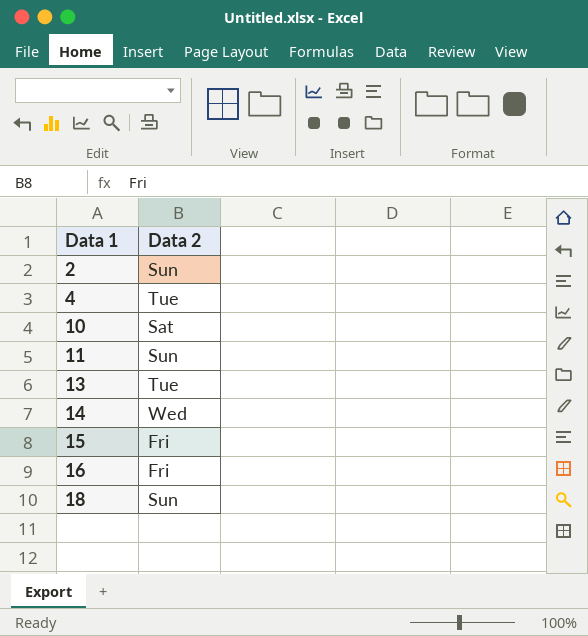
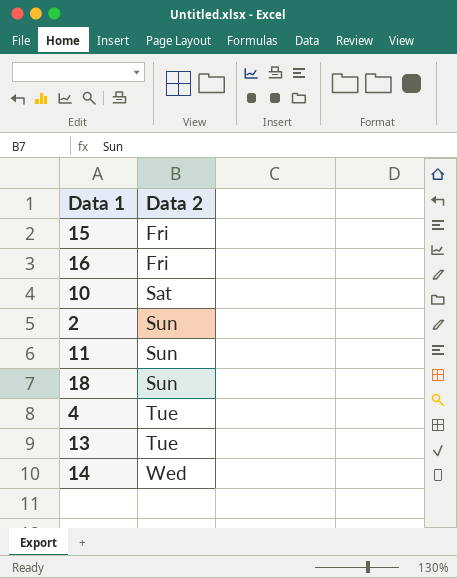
row order: Data 1 ascending -> Data 2 ascending

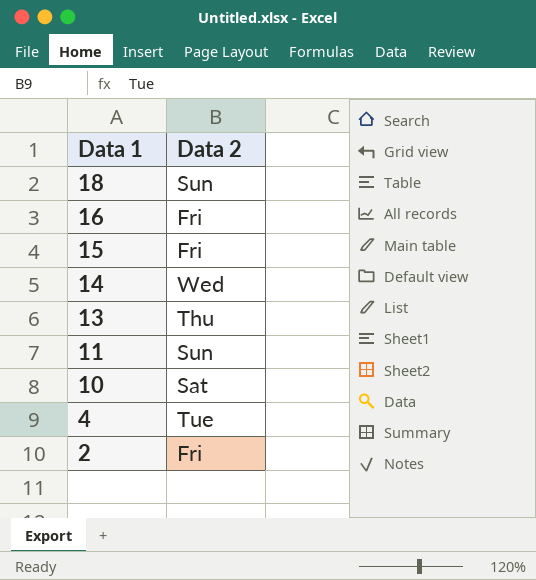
row order: Data 2 ascending -> Data 1 descending
13 | Data 2: Tue -> Thu
2 | Data 2: Sun -> Fri

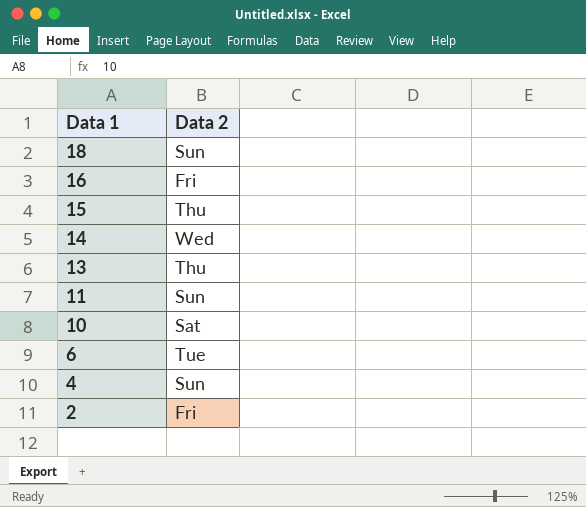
15 | Data 2: Fri -> Thu
row 6: none -> Tue
4 | Data 2: Tue -> Sun

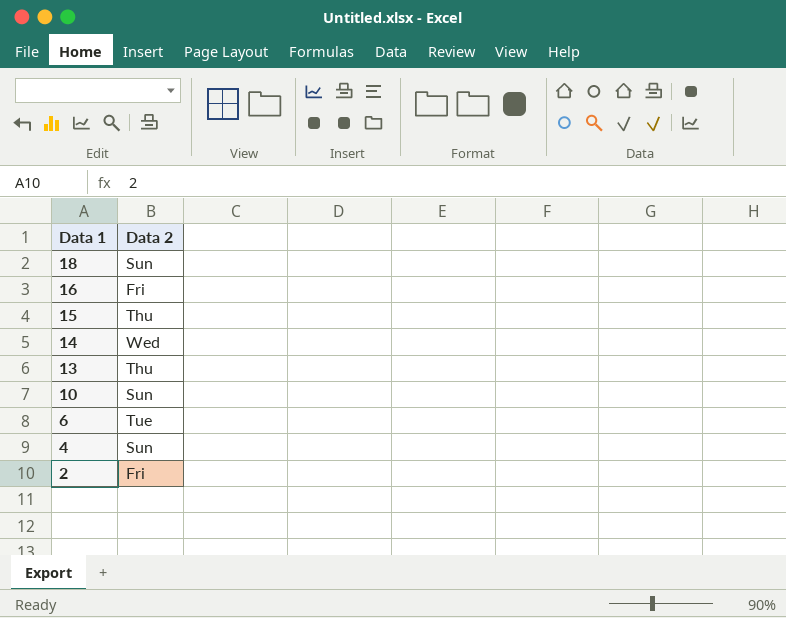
row 11: Sun -> none
10 | Data 2: Sat -> Sun

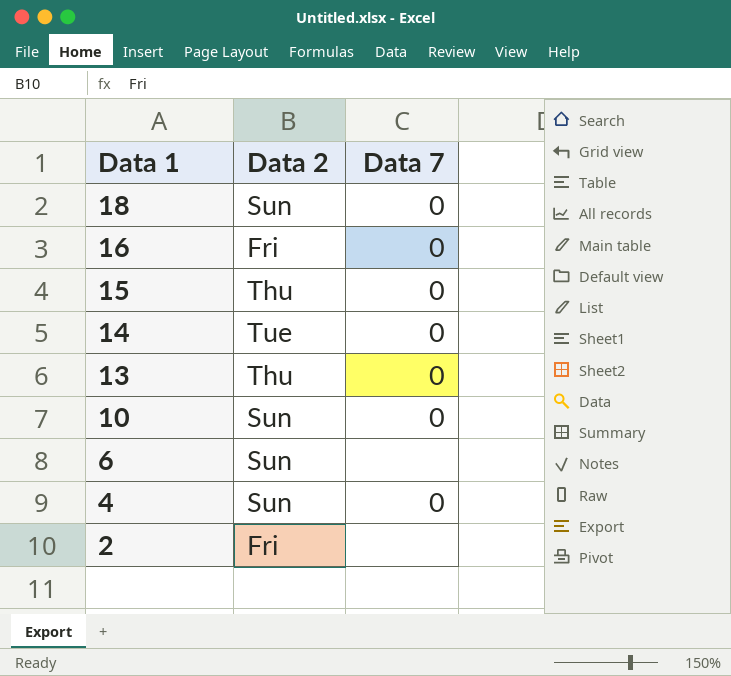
column Data 7 | position: none -> 3
14 | Data 2: Wed -> Tue
6 | Data 2: Tue -> Sun

